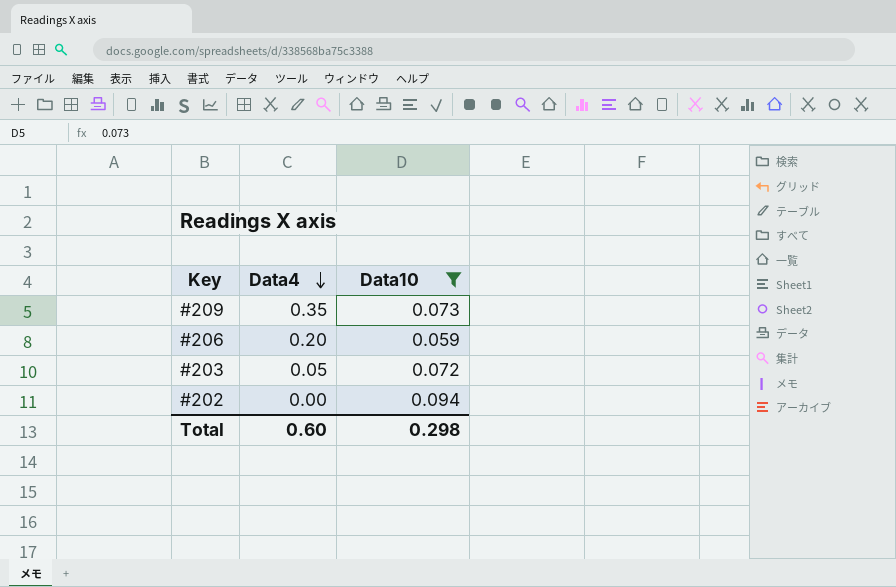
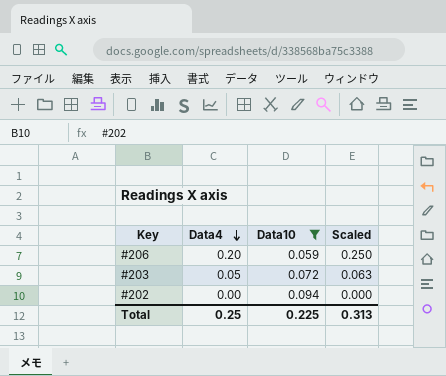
column Scaled | formula: none -> [Data4] * 1.25
row #209: 0.35 | 0.073 -> none
Total | Data4: 0.60 -> 0.25
Total | Data10: 0.298 -> 0.225

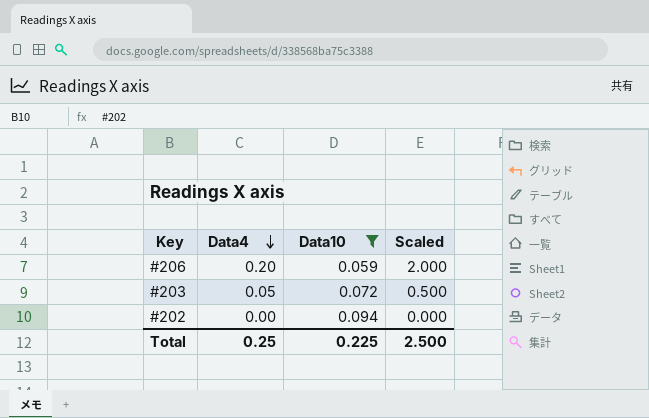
column Scaled | formula: [Data4] * 1.25 -> [Data4] * 10
Total | Scaled: 0.313 -> 2.500

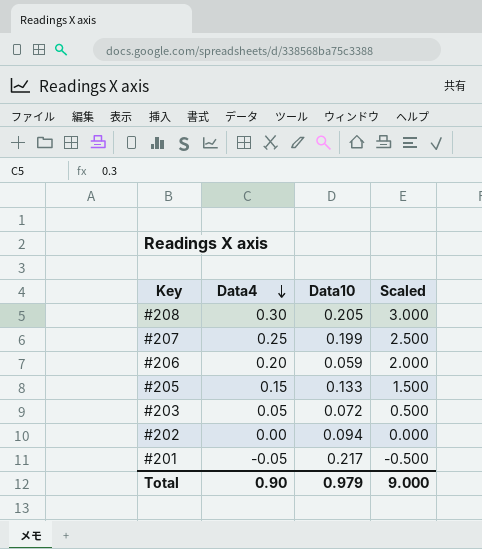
filter: Data10 <= 0.094 -> none
Total | Data4: 0.25 -> 0.90
Total | Data10: 0.225 -> 0.979
Total | Scaled: 2.500 -> 9.000

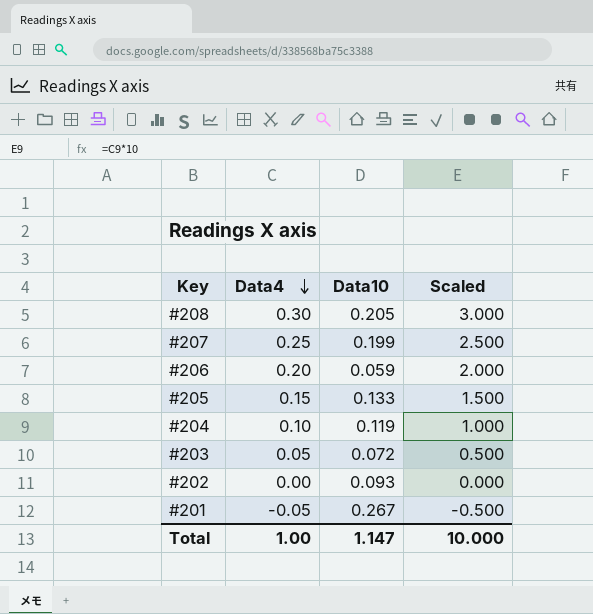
row #204: none -> 0.10 | 0.119 | 1.000
#202 | Data10: 0.094 -> 0.093
#201 | Data10: 0.217 -> 0.267
Total | Data4: 0.90 -> 1.00
Total | Data10: 0.979 -> 1.147
Total | Scaled: 9.000 -> 10.000

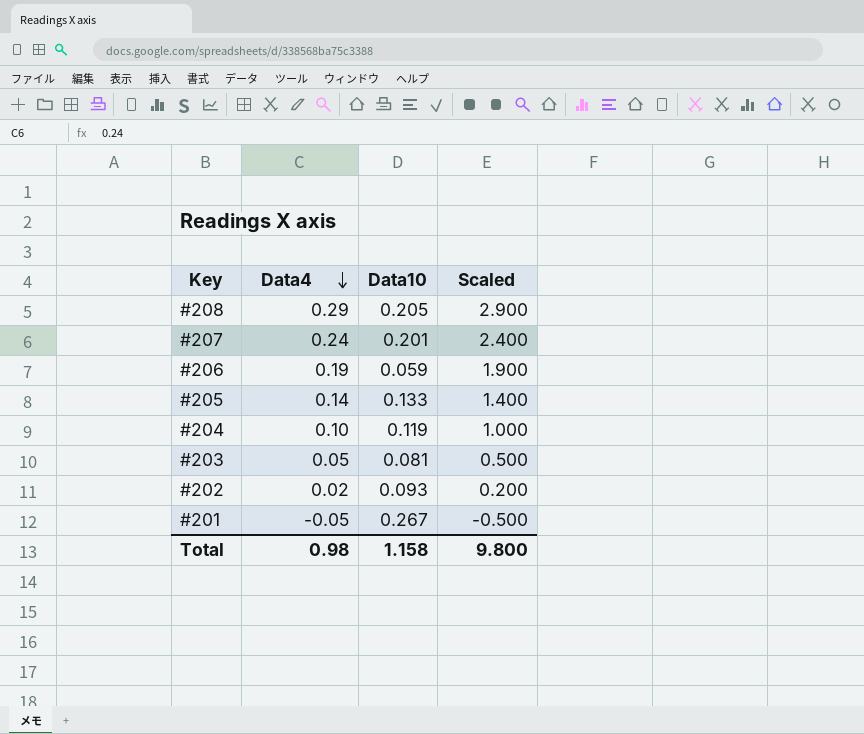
#208 | Data4: 0.30 -> 0.29
#208 | Scaled: 3.000 -> 2.900
#207 | Data4: 0.25 -> 0.24
#207 | Data10: 0.199 -> 0.201
#207 | Scaled: 2.500 -> 2.400
#206 | Data4: 0.20 -> 0.19
#206 | Scaled: 2.000 -> 1.900
#205 | Data4: 0.15 -> 0.14
#205 | Scaled: 1.500 -> 1.400
#203 | Data10: 0.072 -> 0.081
#202 | Data4: 0.00 -> 0.02
#202 | Scaled: 0.000 -> 0.200
Total | Data4: 1.00 -> 0.98
Total | Data10: 1.147 -> 1.158
Total | Scaled: 10.000 -> 9.800

